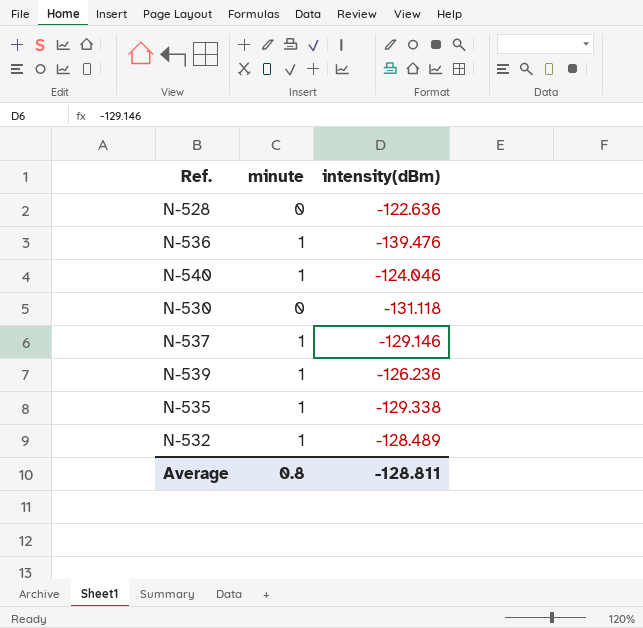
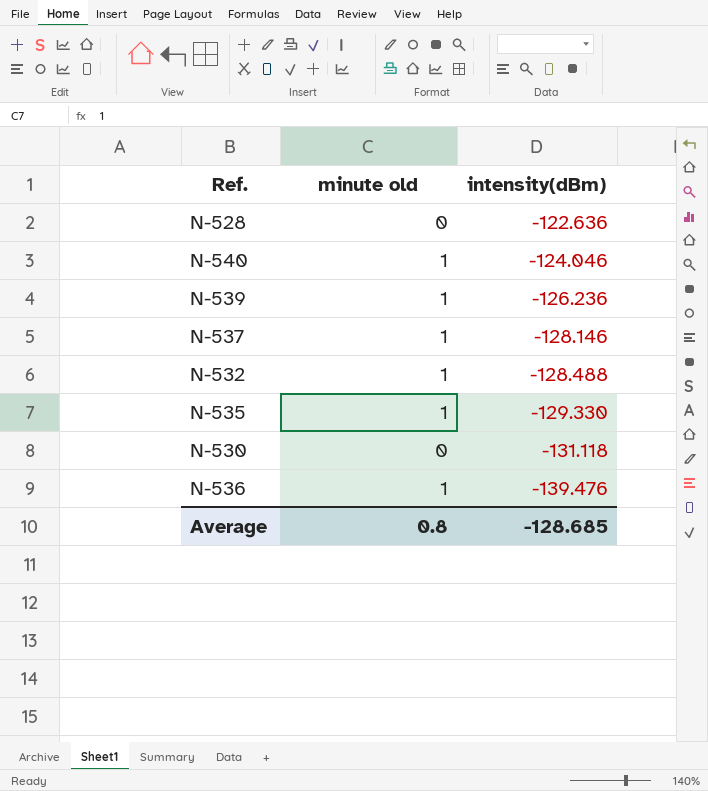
row order: none -> intensity(dBm) descending
column name: minute -> minute old
N-537 | intensity(dBm): -129.146 -> -128.146
N-532 | intensity(dBm): -128.489 -> -128.488
N-535 | intensity(dBm): -129.338 -> -129.330
Average | intensity(dBm): -128.811 -> -128.685

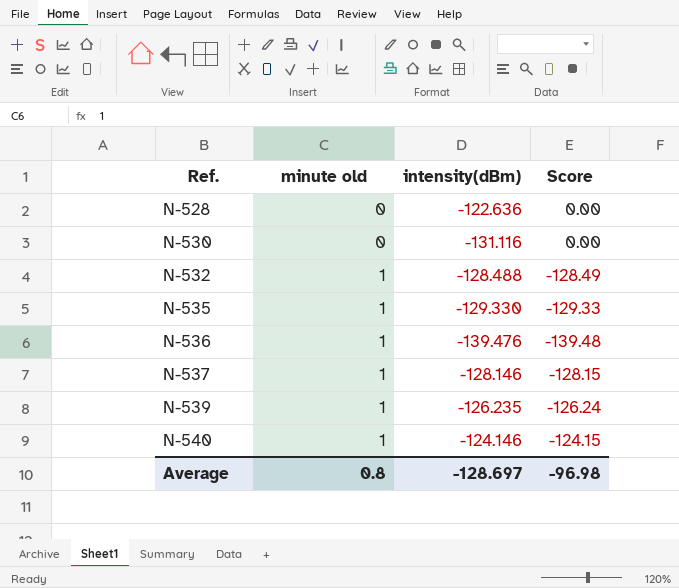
row order: intensity(dBm) descending -> Ref. ascending
column Score | formula: none -> [minute old] * [intensity(dBm)]
N-530 | intensity(dBm): -131.118 -> -131.116
N-539 | intensity(dBm): -126.236 -> -126.235
N-540 | intensity(dBm): -124.046 -> -124.146
Average | intensity(dBm): -128.685 -> -128.697

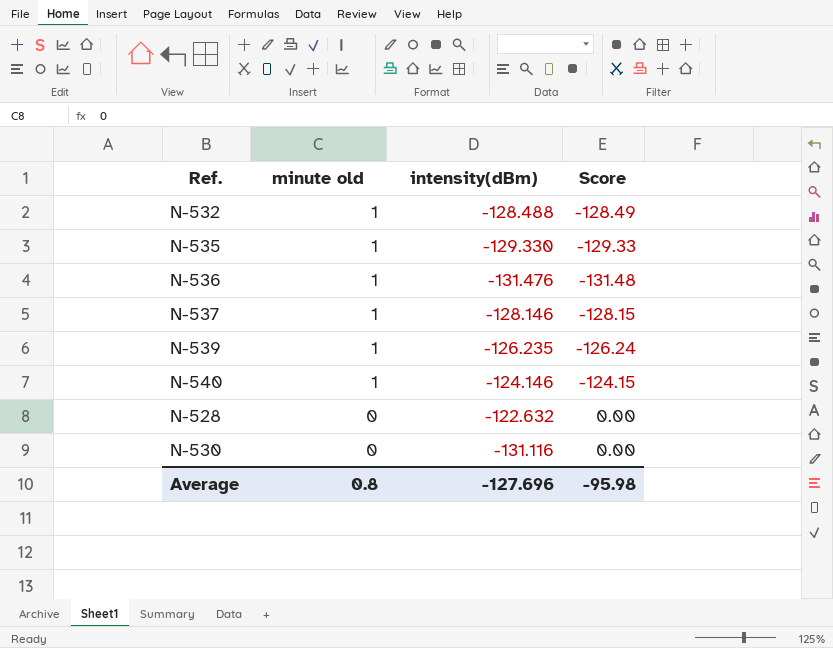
row order: Ref. ascending -> minute old descending
N-536 | intensity(dBm): -139.476 -> -131.476
N-536 | Score: -139.48 -> -131.48
N-528 | intensity(dBm): -122.636 -> -122.632
Average | intensity(dBm): -128.697 -> -127.696
Average | Score: -96.98 -> -95.98

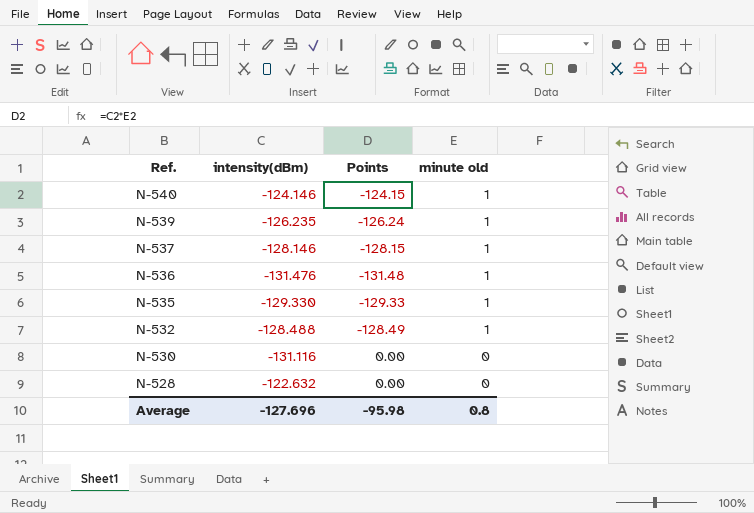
row order: minute old descending -> Ref. descending
column name: Score -> Points
column minute old | position: 2 -> 4

